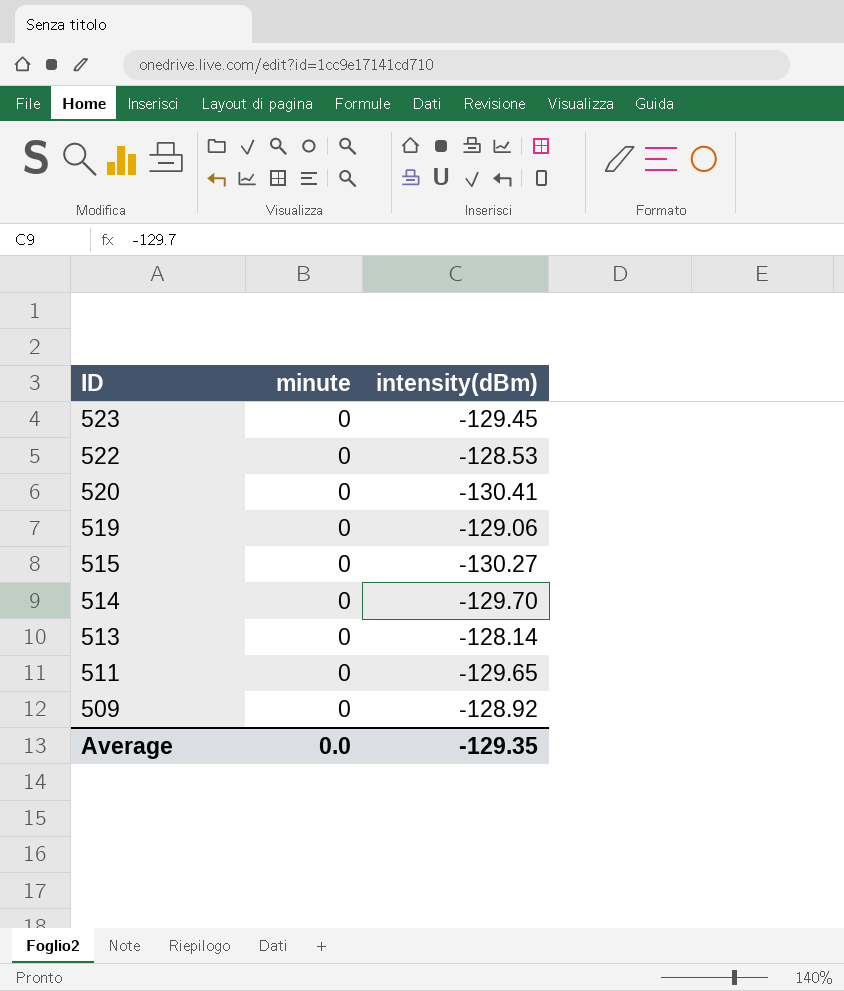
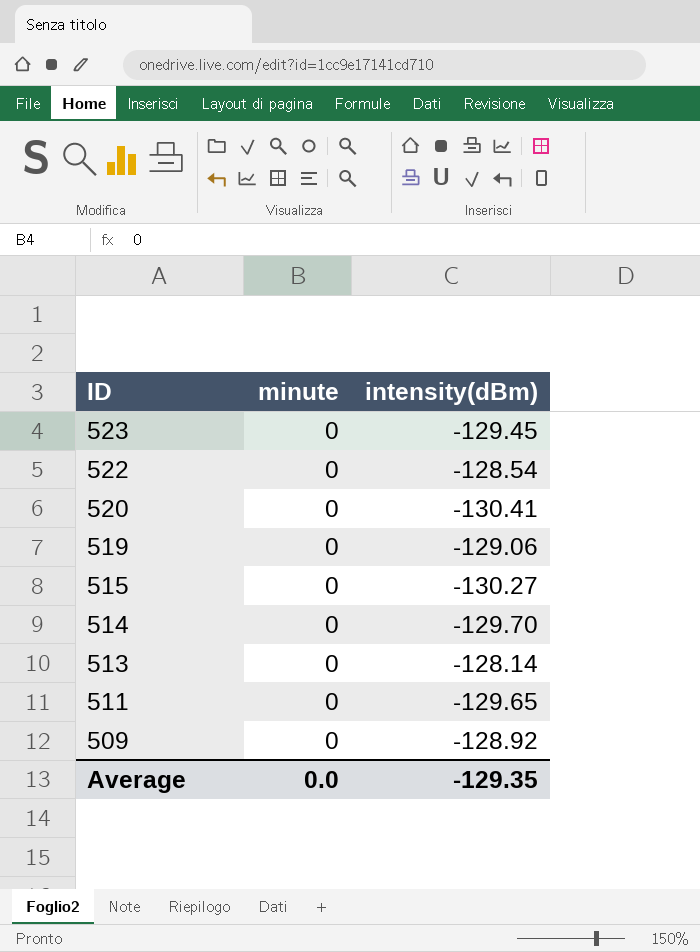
522 | intensity(dBm): -128.53 -> -128.54

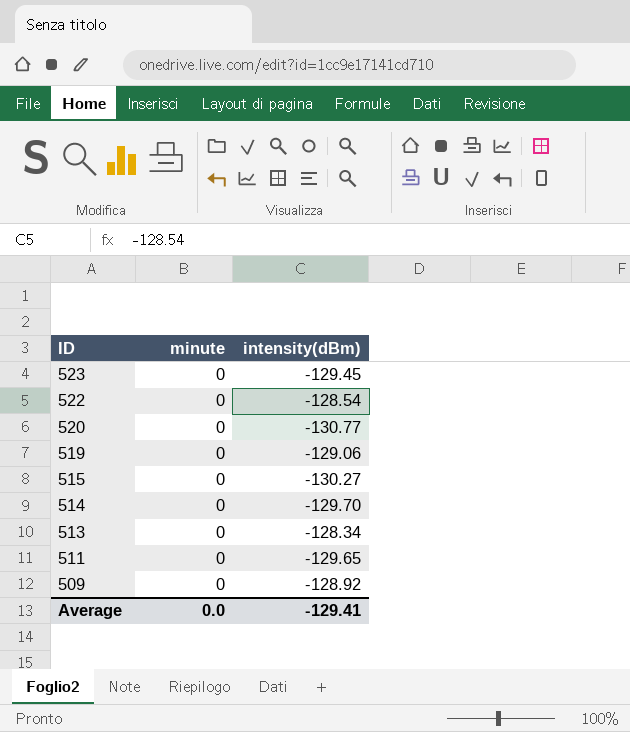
520 | intensity(dBm): -130.41 -> -130.77
513 | intensity(dBm): -128.14 -> -128.34
Average | intensity(dBm): -129.35 -> -129.41

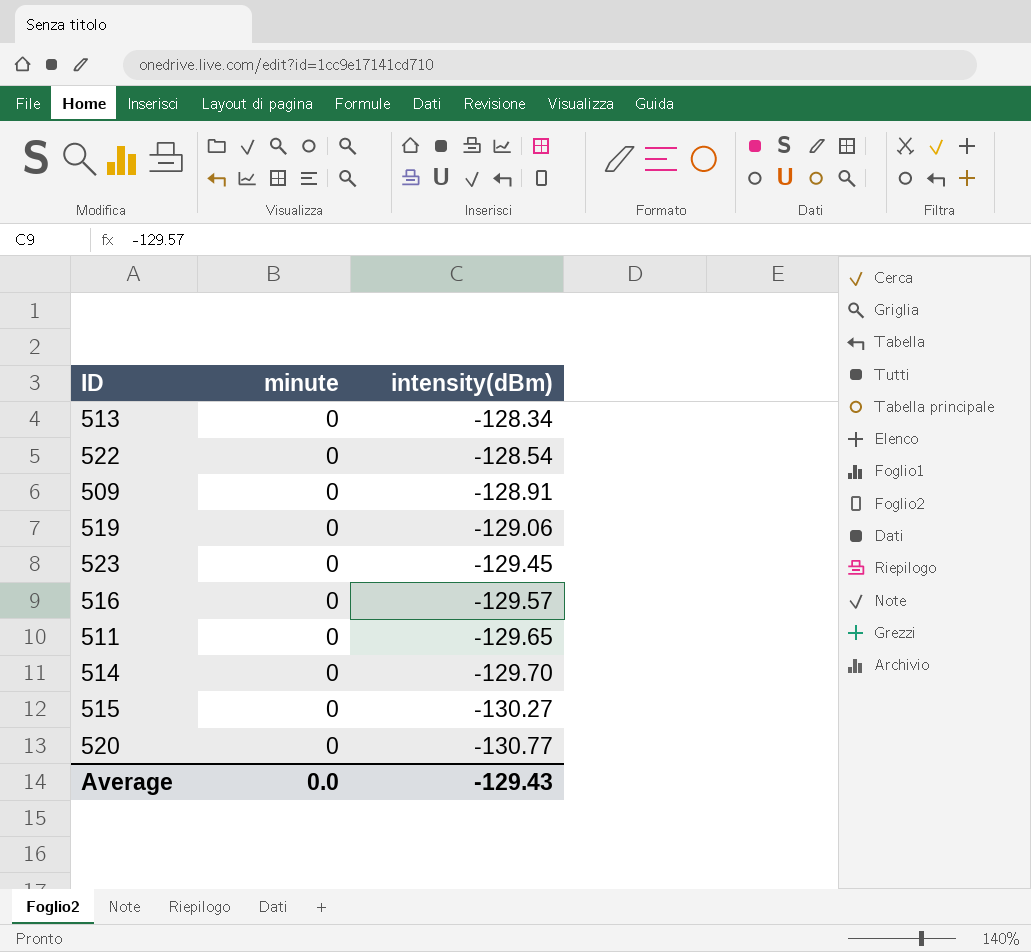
row order: ID descending -> intensity(dBm) descending
509 | intensity(dBm): -128.92 -> -128.91
row 516: none -> 0 | -129.57
Average | intensity(dBm): -129.41 -> -129.43

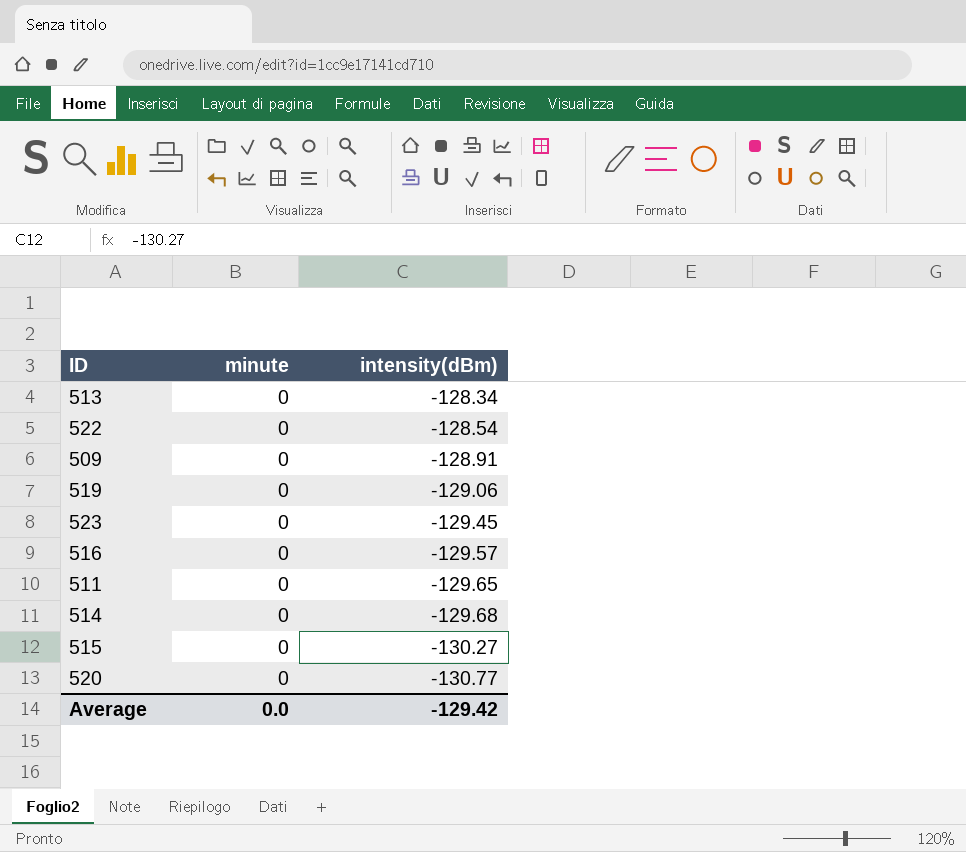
514 | intensity(dBm): -129.70 -> -129.68
Average | intensity(dBm): -129.43 -> -129.42

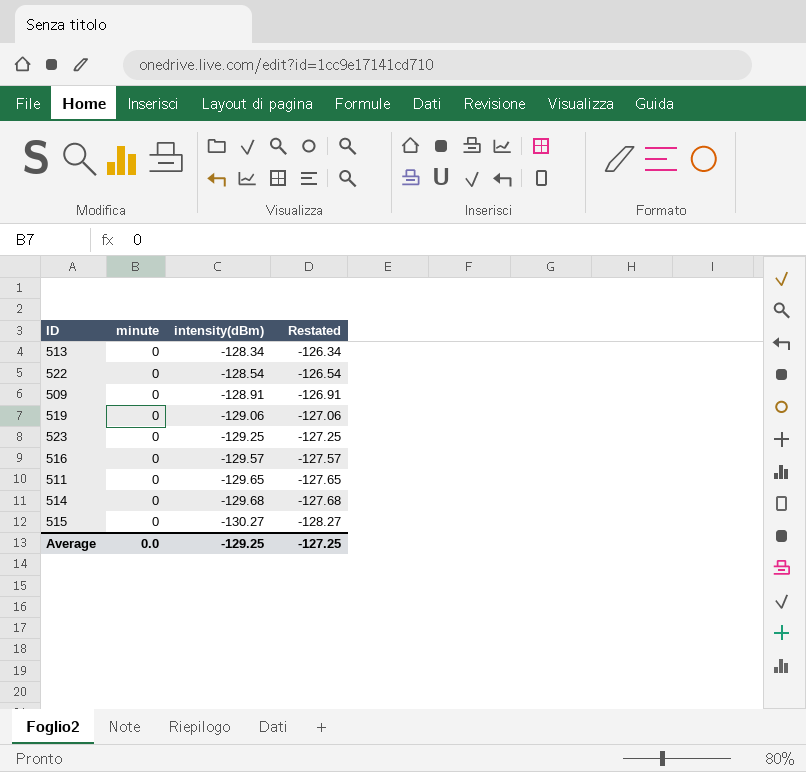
column Restated | formula: none -> [intensity(dBm)] + 2
row 520: 0 | -130.77 -> none
523 | intensity(dBm): -129.45 -> -129.25
Average | intensity(dBm): -129.42 -> -129.25

